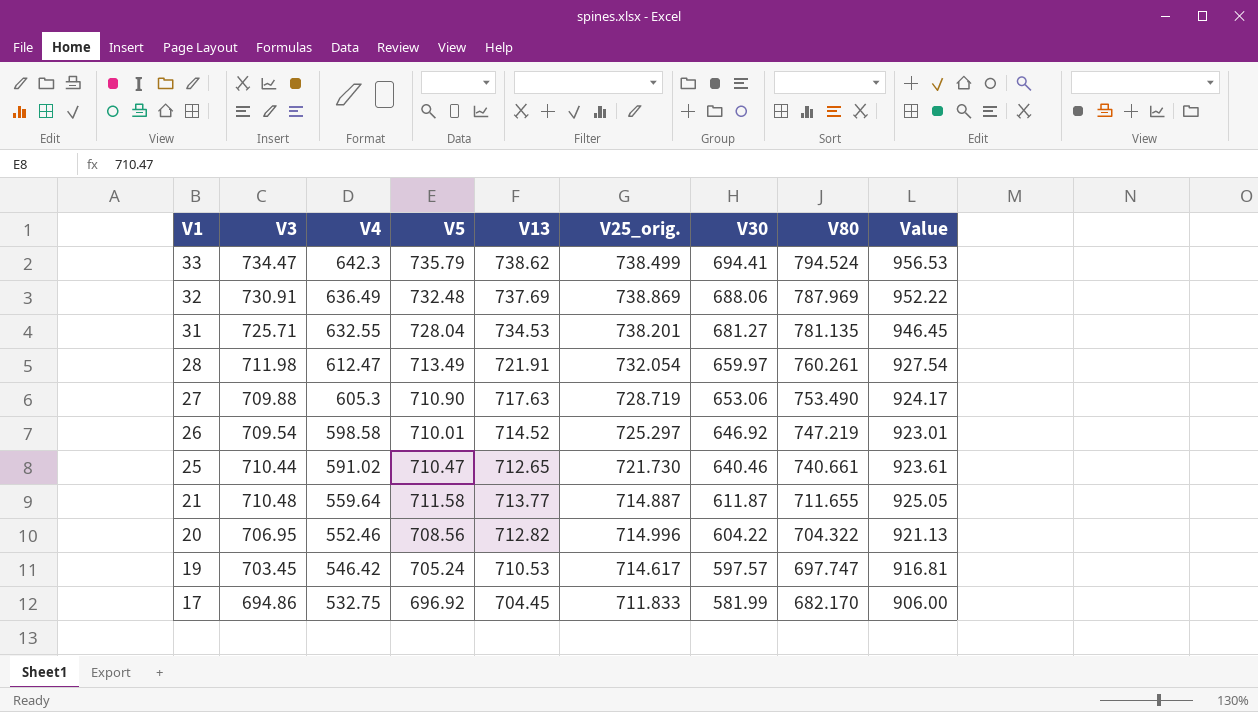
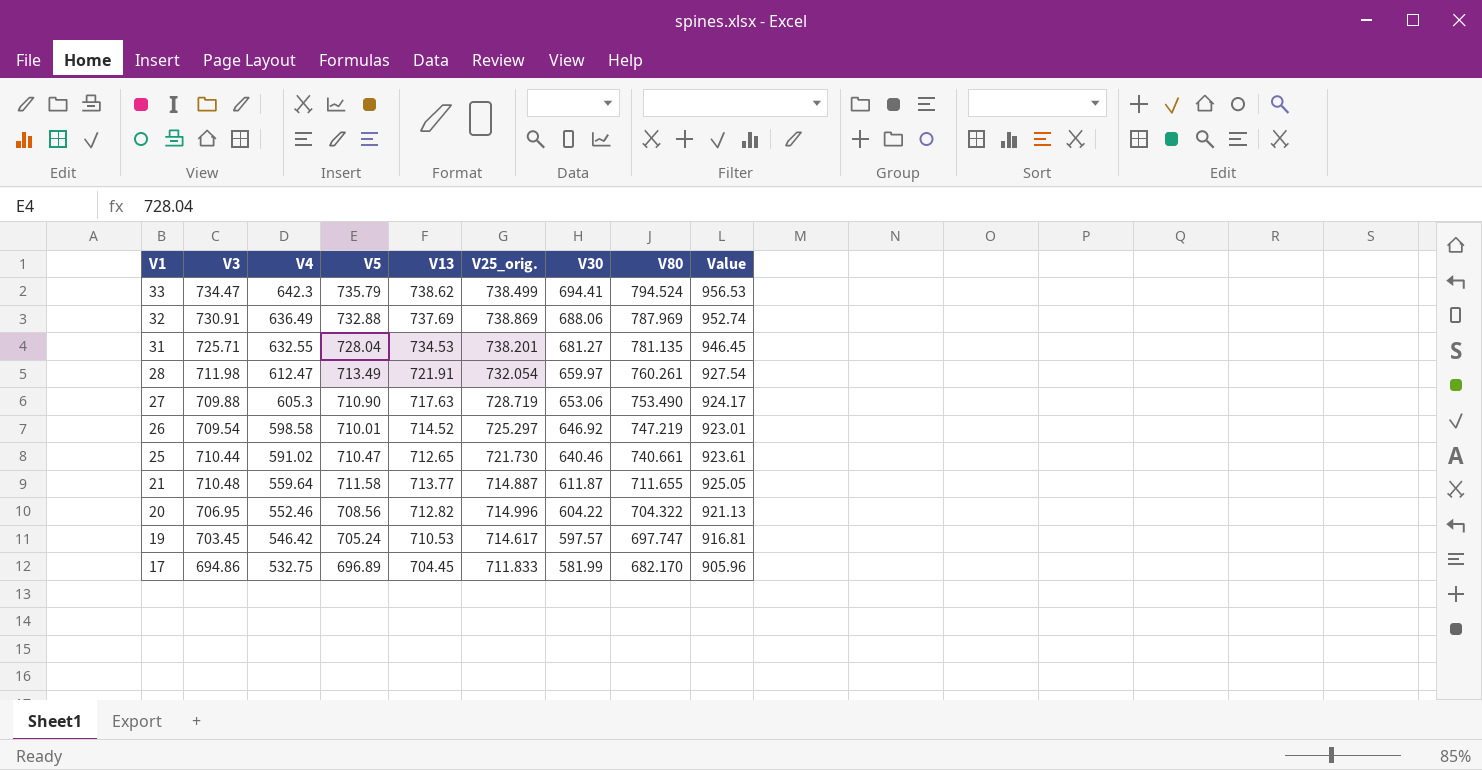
32 | V5: 732.48 -> 732.88
32 | Value: 952.22 -> 952.74
17 | V5: 696.92 -> 696.89
17 | Value: 906.00 -> 905.96

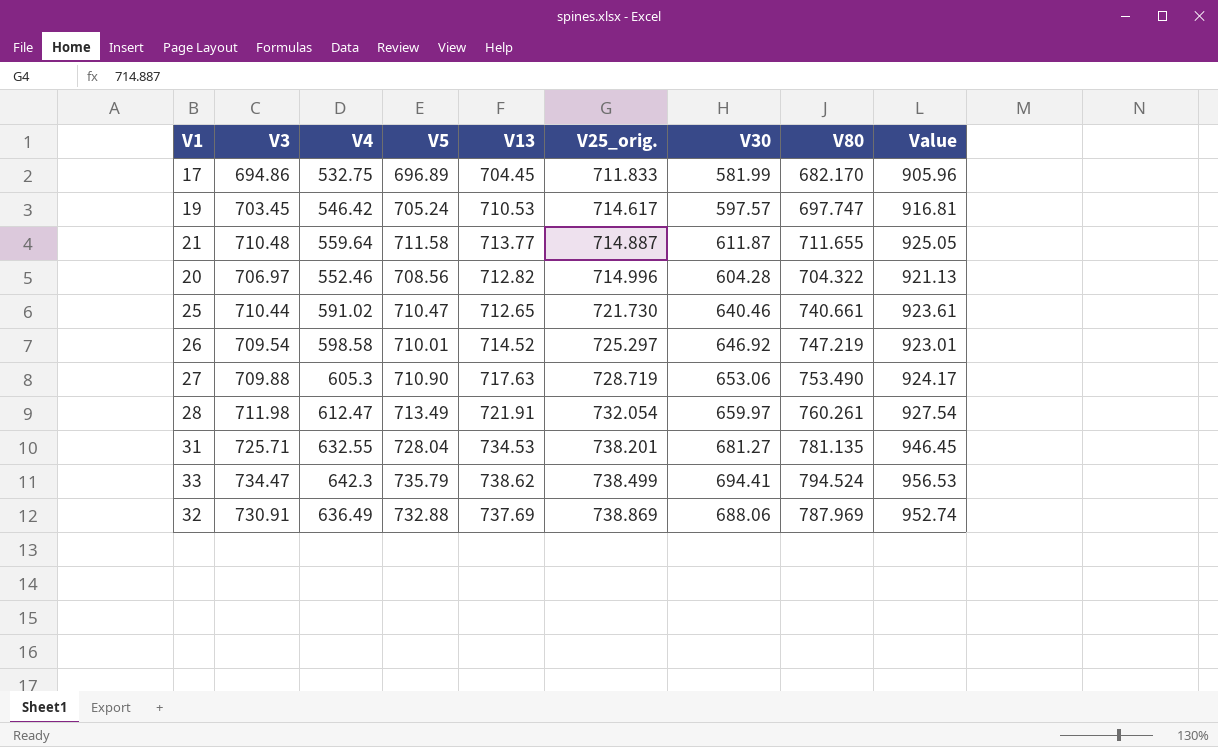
row order: V1 descending -> V25_orig. ascending
20 | V3: 706.95 -> 706.97
20 | V30: 604.22 -> 604.28

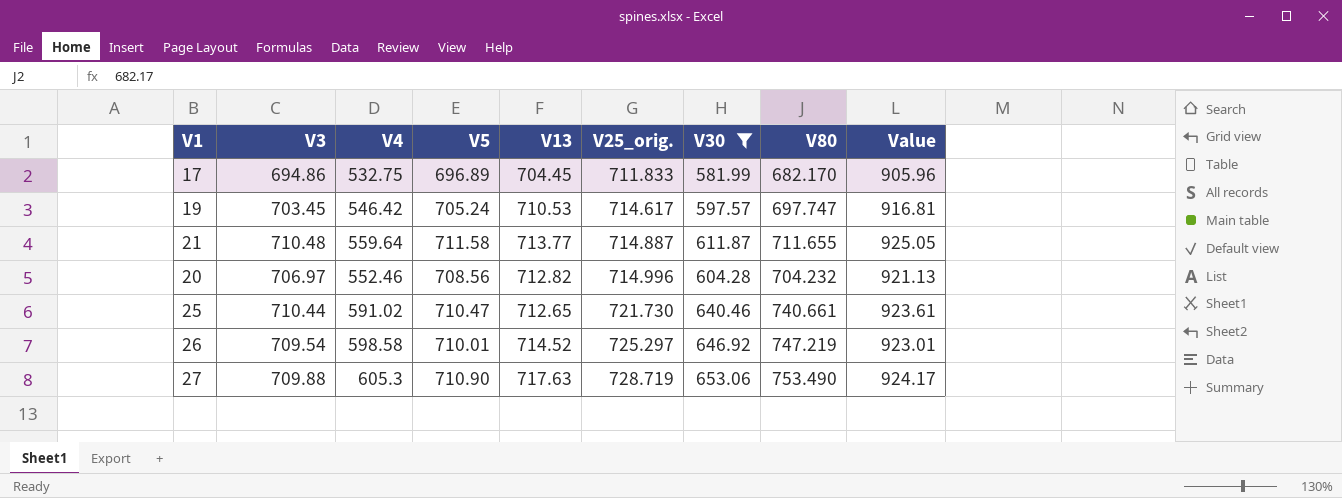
filter: none -> V30 <= 653.06
20 | V80: 704.322 -> 704.232

